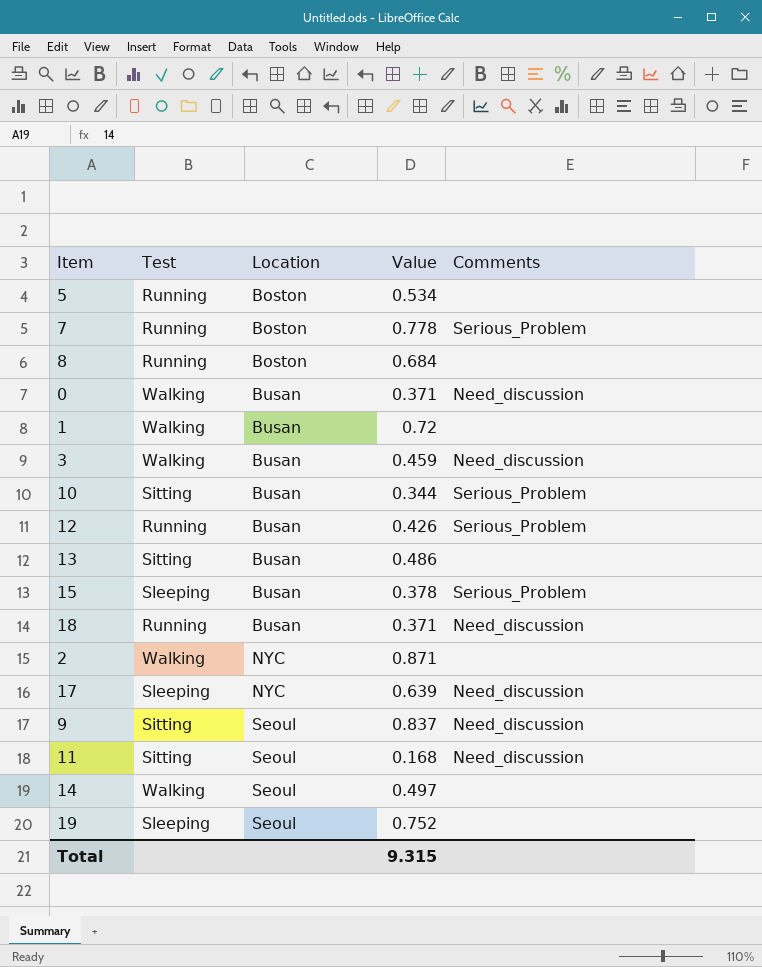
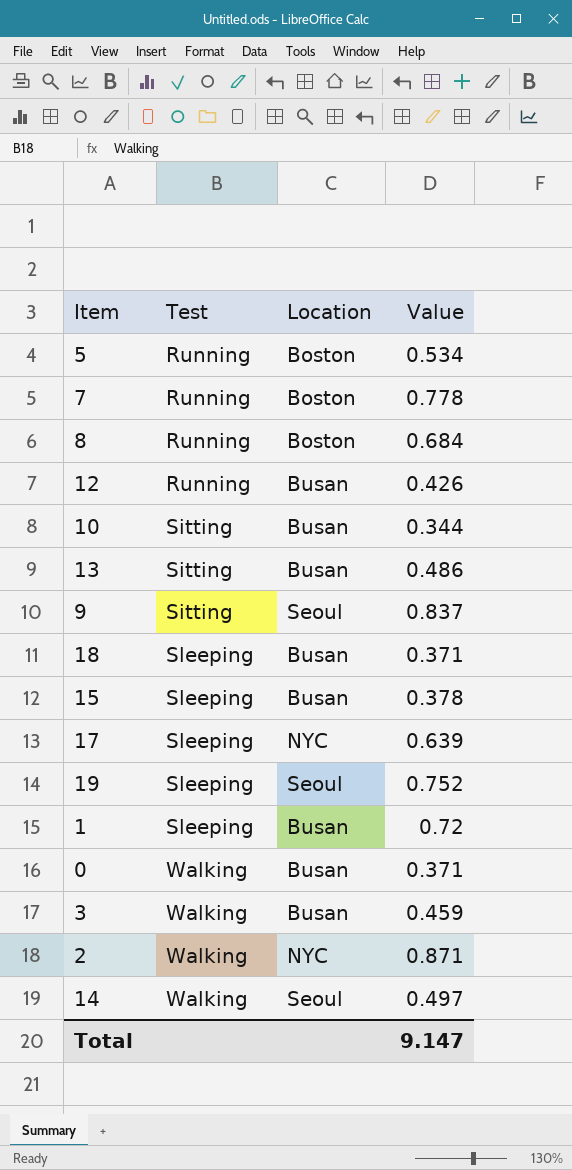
row order: Location ascending -> Test ascending
column Comments | position: 5 -> none
row 11: Sitting | Seoul | 0.168 | Need_discussion -> none
18 | Test: Running -> Sleeping
1 | Test: Walking -> Sleeping
Total | Value: 9.315 -> 9.147

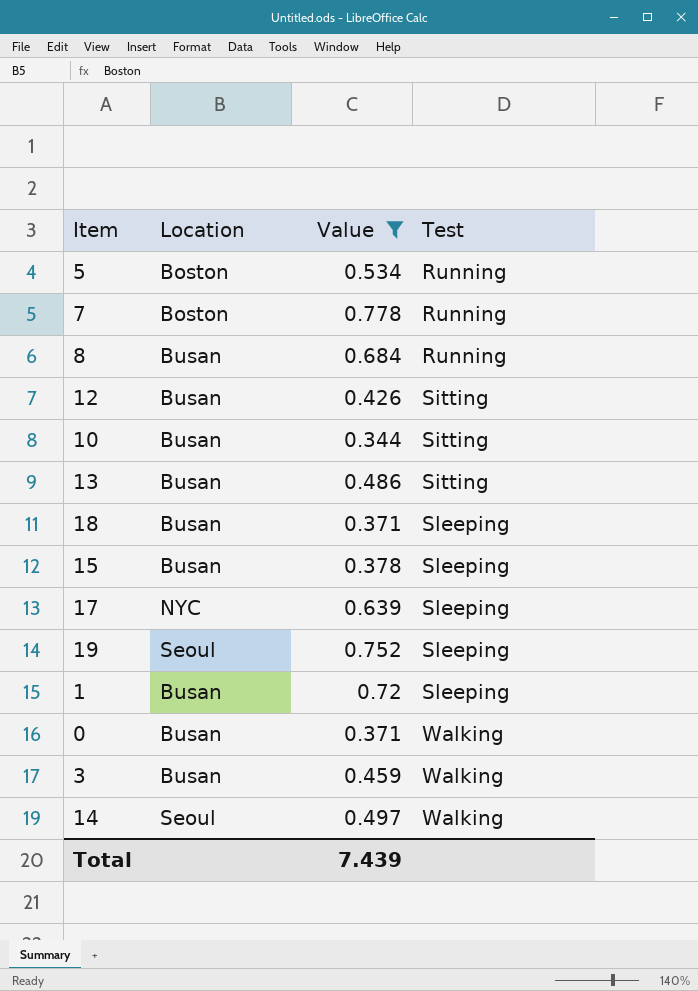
filter: none -> Value <= 0.778
column Test | position: 2 -> 4
8 | Location: Boston -> Busan
12 | Test: Running -> Sitting
Total | Value: 9.147 -> 7.439

